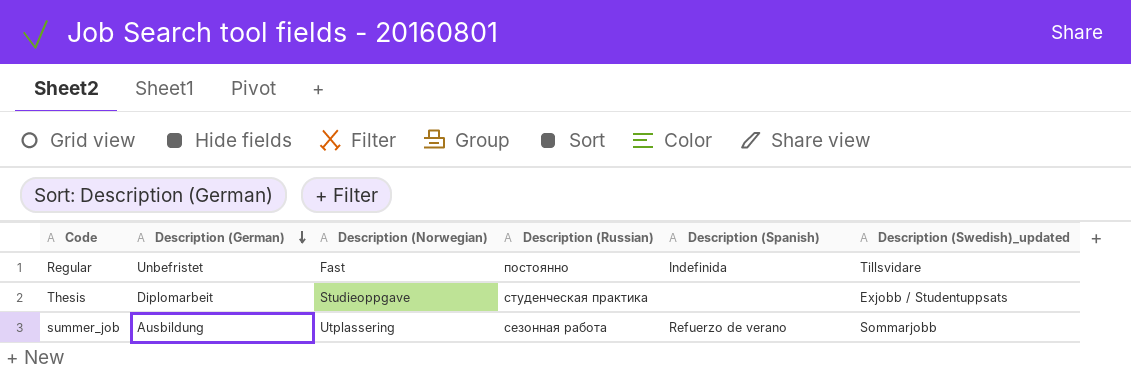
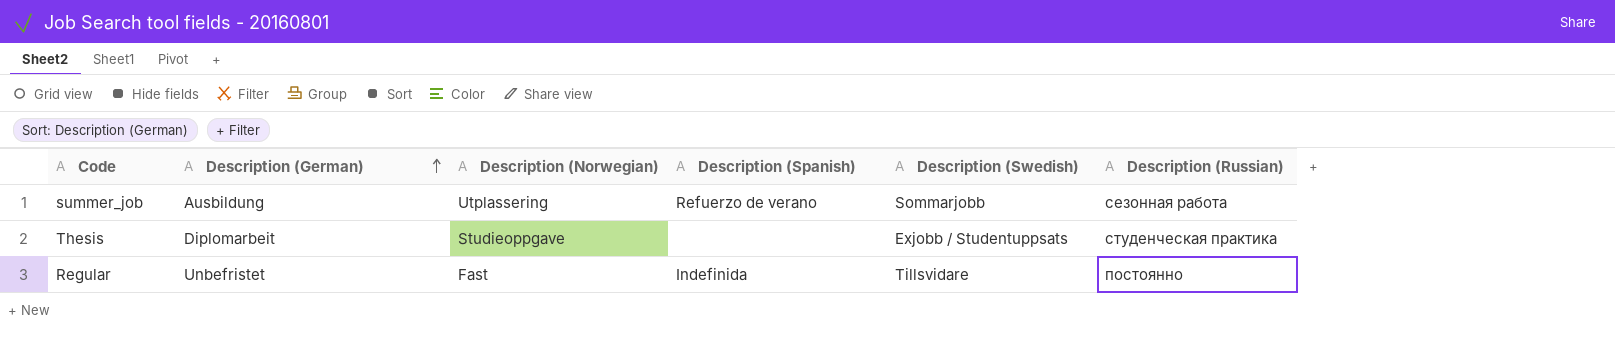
row order: Description (German) descending -> Description (German) ascending
column name: Description (Swedish)_updated -> Description (Swedish)
column Description (Russian) | position: 4 -> 6

